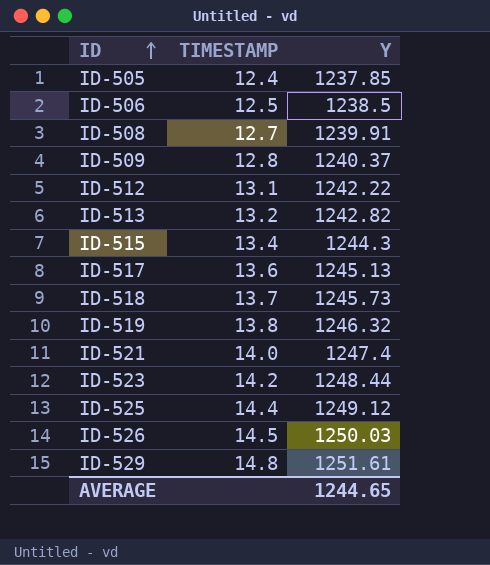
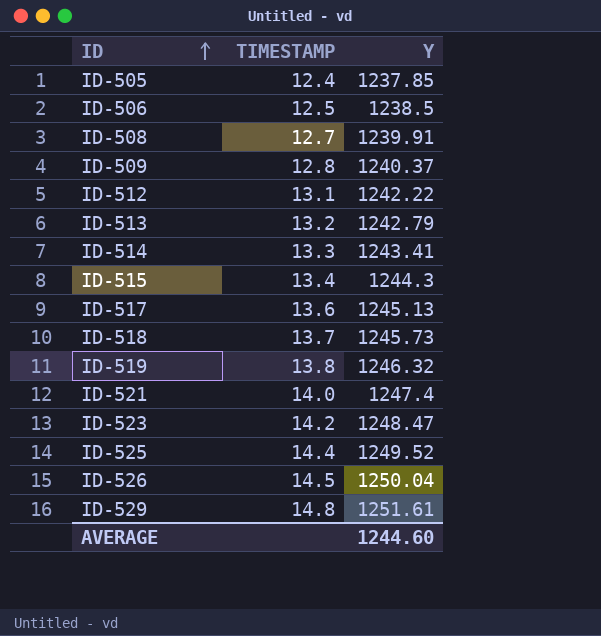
ID-513 | Y: 1242.82 -> 1242.79
row ID-514: none -> 13.3 | 1243.41
ID-523 | Y: 1248.44 -> 1248.47
ID-525 | Y: 1249.12 -> 1249.52
ID-526 | Y: 1250.03 -> 1250.04
AVERAGE | Y: 1244.65 -> 1244.60

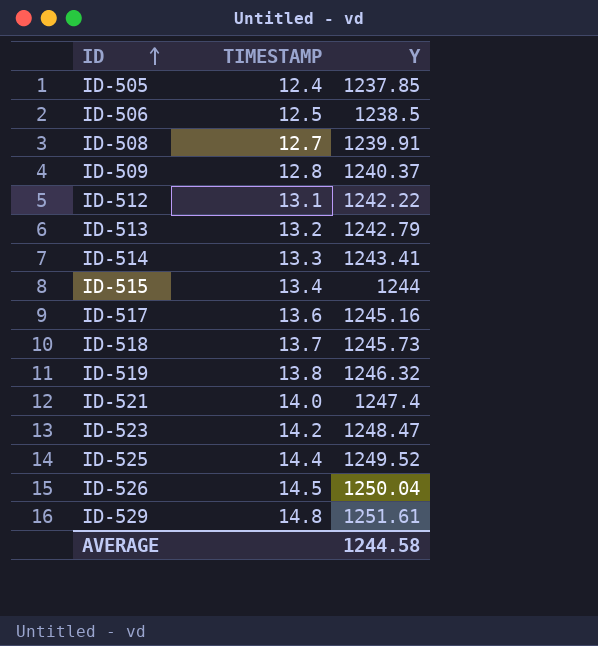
ID-515 | Y: 1244.3 -> 1244
ID-517 | Y: 1245.13 -> 1245.16
AVERAGE | Y: 1244.60 -> 1244.58

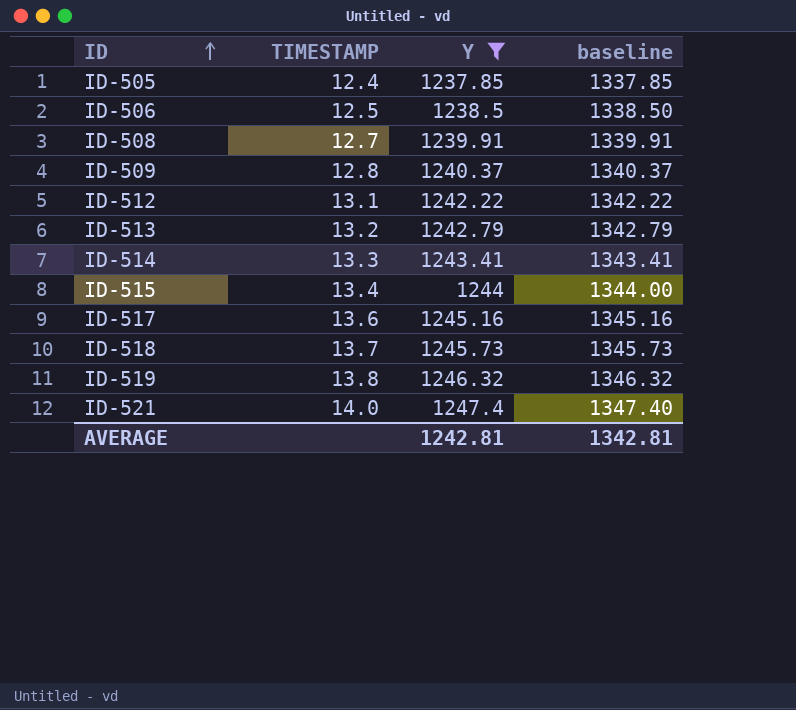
filter: none -> Y <= 1247.4
column baseline | formula: none -> [Y] + 100
AVERAGE | Y: 1244.58 -> 1242.81

